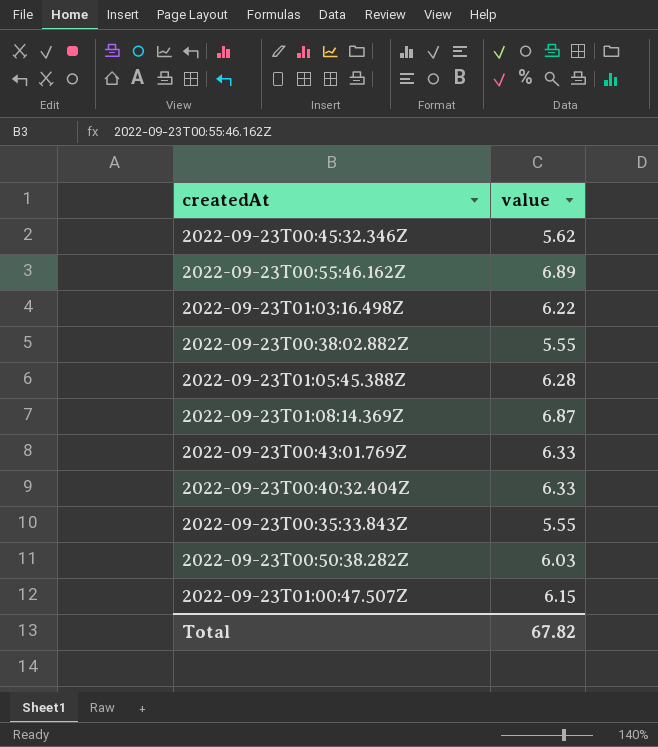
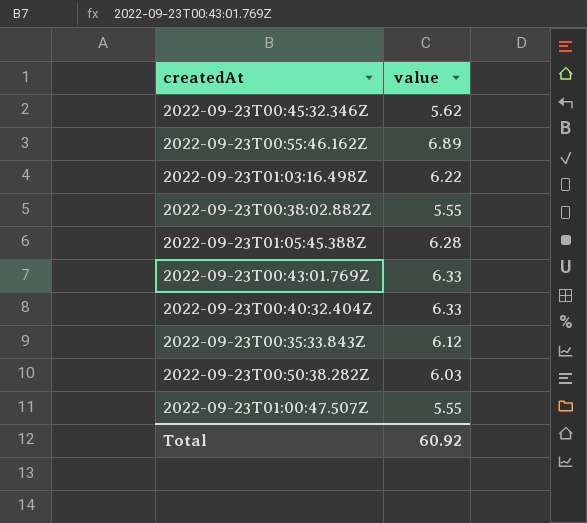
row 2022-09-23T01:08:14.369Z: 6.87 -> none
2022-09-23T00:35:33.843Z | value: 5.55 -> 6.12
2022-09-23T01:00:47.507Z | value: 6.15 -> 5.55
Total | value: 67.82 -> 60.92

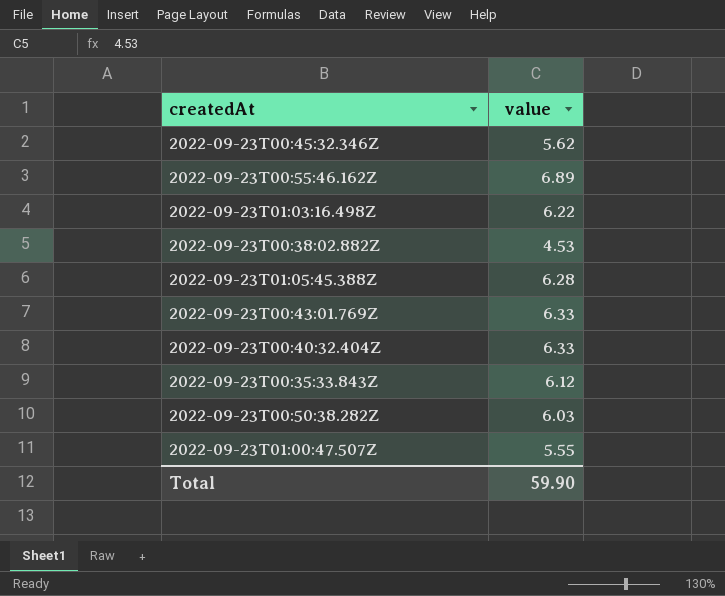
2022-09-23T00:38:02.882Z | value: 5.55 -> 4.53
Total | value: 60.92 -> 59.90

